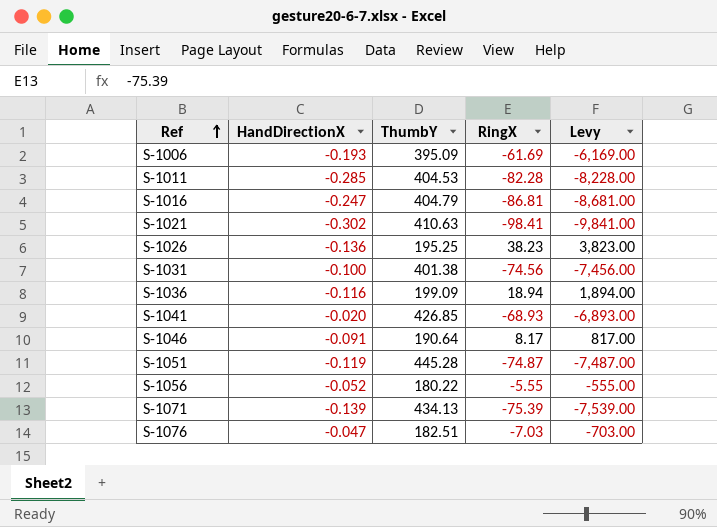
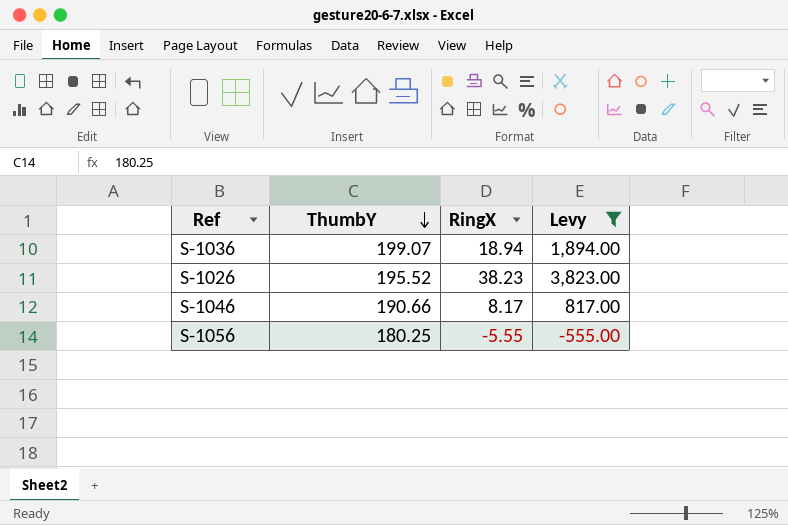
filter: none -> Levy >= -555.00
row order: Ref ascending -> ThumbY descending
column HandDirectionX | position: 2 -> none
S-1036 | ThumbY: 199.09 -> 199.07
S-1026 | ThumbY: 195.25 -> 195.52
S-1046 | ThumbY: 190.64 -> 190.66
S-1056 | ThumbY: 180.22 -> 180.25

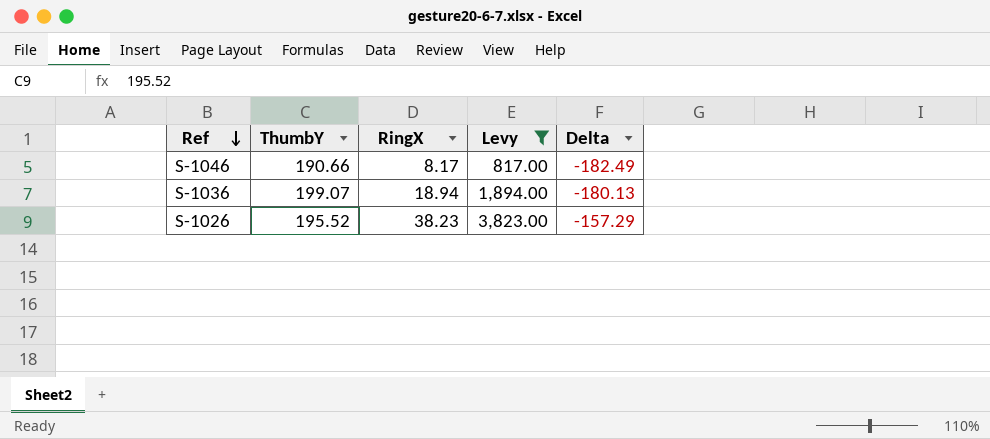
row order: ThumbY descending -> Ref descending
column Delta | formula: none -> [RingX] - [ThumbY]
row S-1056: 180.25 | -5.55 | -555.00 -> none

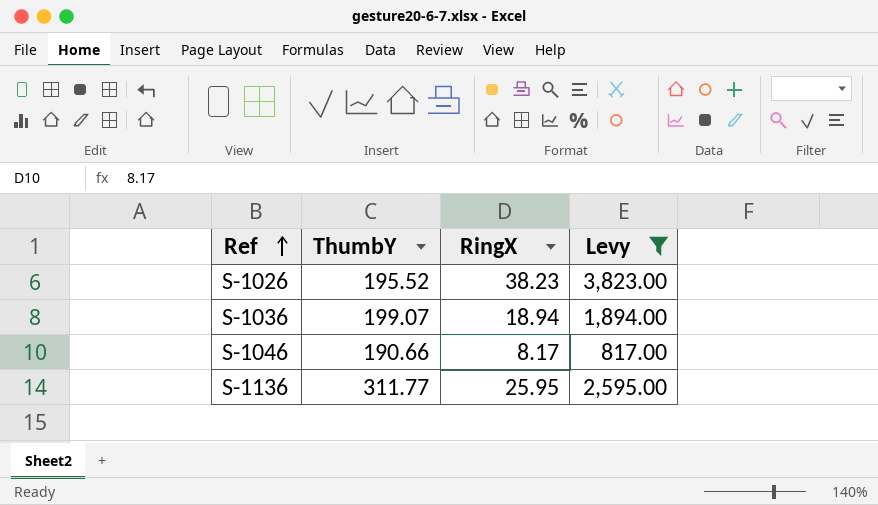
row order: Ref descending -> Ref ascending
column Delta | formula: [RingX] - [ThumbY] -> none
row S-1136: none -> 311.77 | 25.95 | 2,595.00

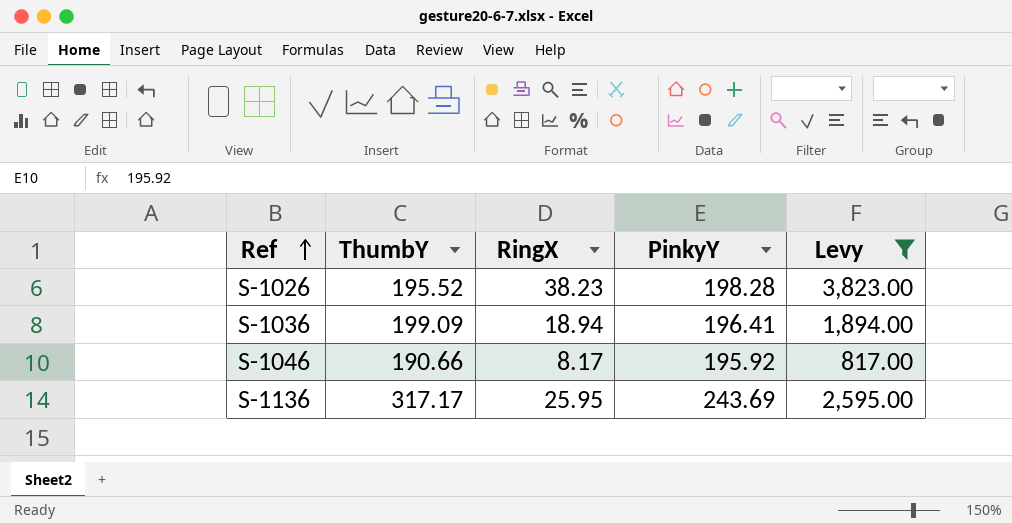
column PinkyY | position: none -> 4
S-1036 | ThumbY: 199.07 -> 199.09
S-1136 | ThumbY: 311.77 -> 317.17

